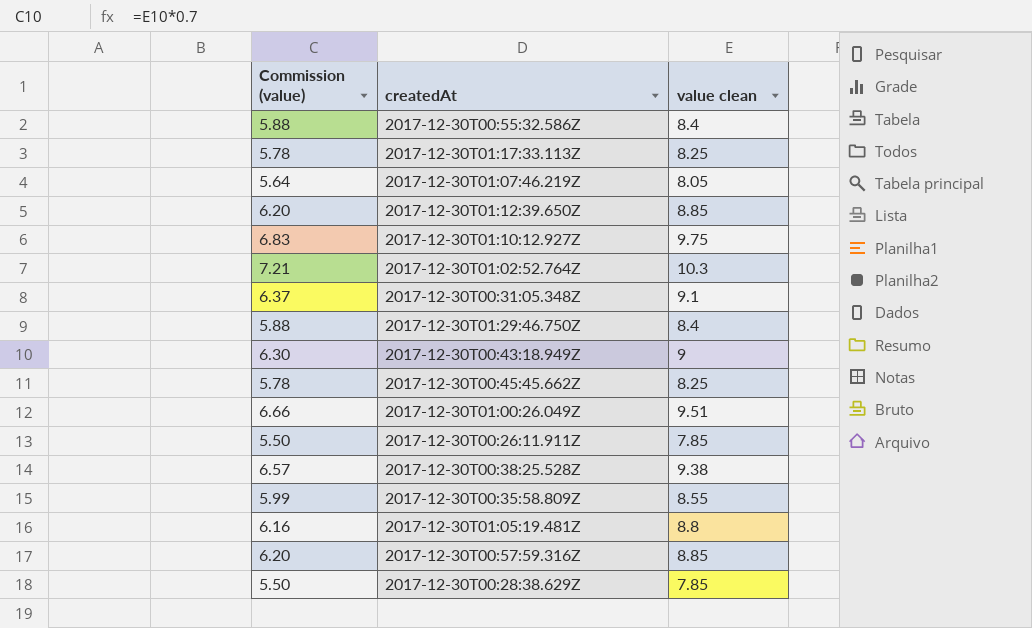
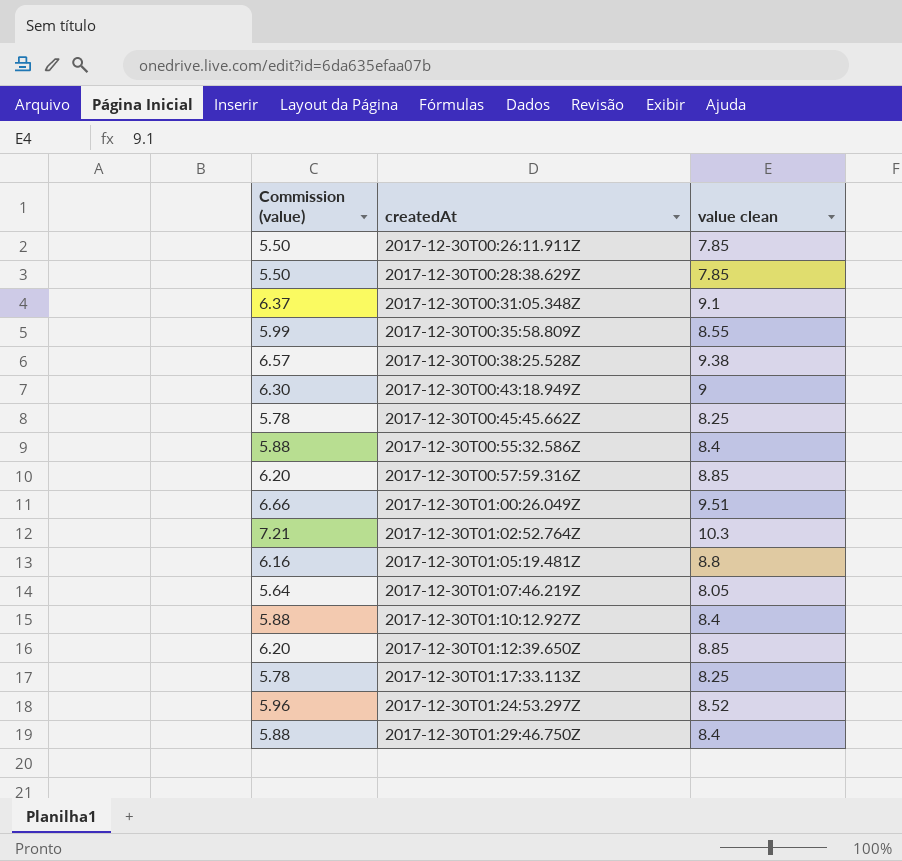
row order: none -> createdAt ascending
2017-12-30T01:10:12.927Z | Commission (value): 6.83 -> 5.88
2017-12-30T01:10:12.927Z | value clean: 9.75 -> 8.4
row 2017-12-30T01:24:53.297Z: none -> 5.96 | 8.52

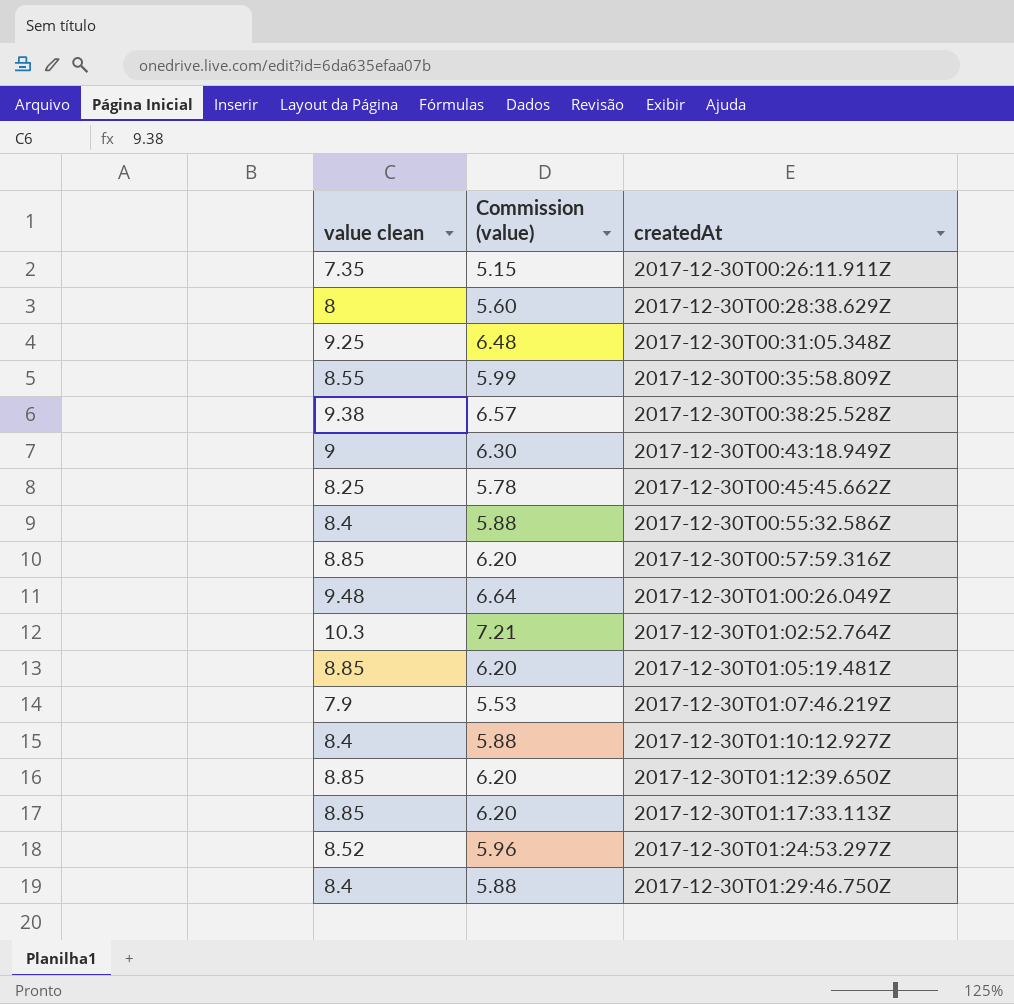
column value clean | position: 3 -> 1
2017-12-30T00:26:11.911Z | value clean: 7.85 -> 7.35
2017-12-30T00:26:11.911Z | Commission (value): 5.50 -> 5.15
2017-12-30T00:28:38.629Z | value clean: 7.85 -> 8
2017-12-30T00:28:38.629Z | Commission (value): 5.50 -> 5.60
2017-12-30T00:31:05.348Z | value clean: 9.1 -> 9.25
2017-12-30T00:31:05.348Z | Commission (value): 6.37 -> 6.48
2017-12-30T01:00:26.049Z | value clean: 9.51 -> 9.48
2017-12-30T01:00:26.049Z | Commission (value): 6.66 -> 6.64
2017-12-30T01:05:19.481Z | value clean: 8.8 -> 8.85
2017-12-30T01:05:19.481Z | Commission (value): 6.16 -> 6.20
2017-12-30T01:07:46.219Z | value clean: 8.05 -> 7.9
2017-12-30T01:07:46.219Z | Commission (value): 5.64 -> 5.53
2017-12-30T01:17:33.113Z | value clean: 8.25 -> 8.85
2017-12-30T01:17:33.113Z | Commission (value): 5.78 -> 6.20

